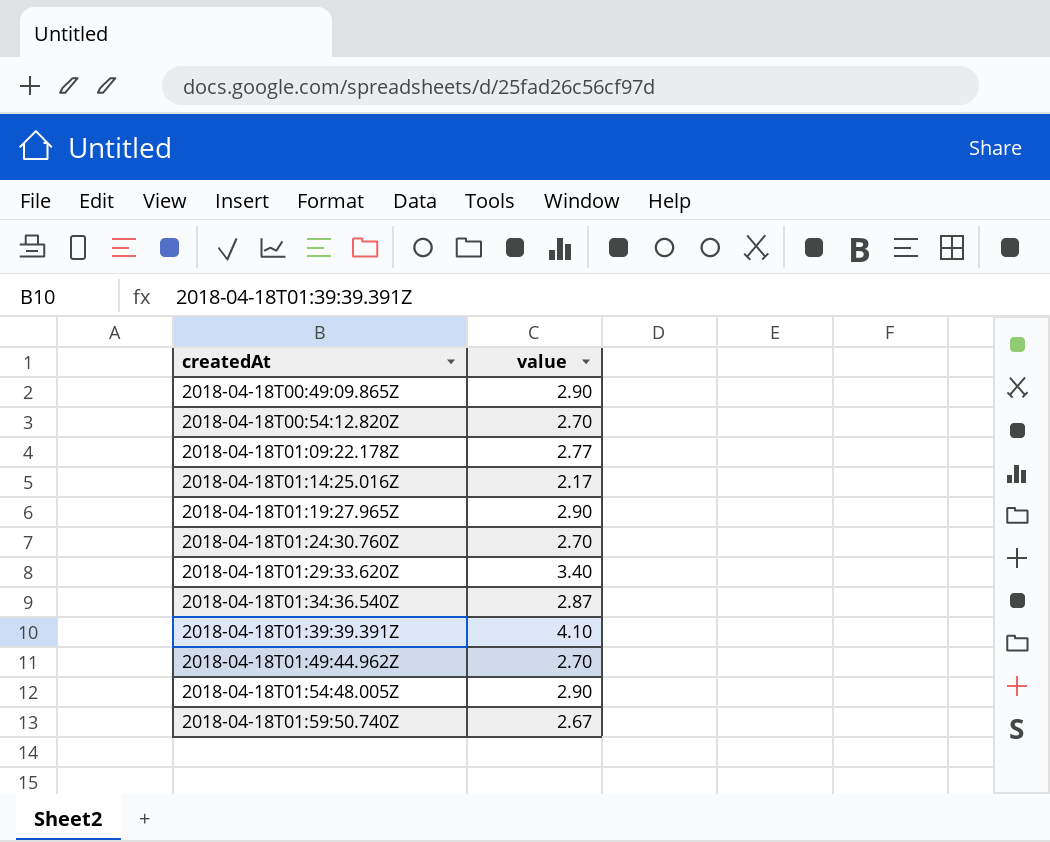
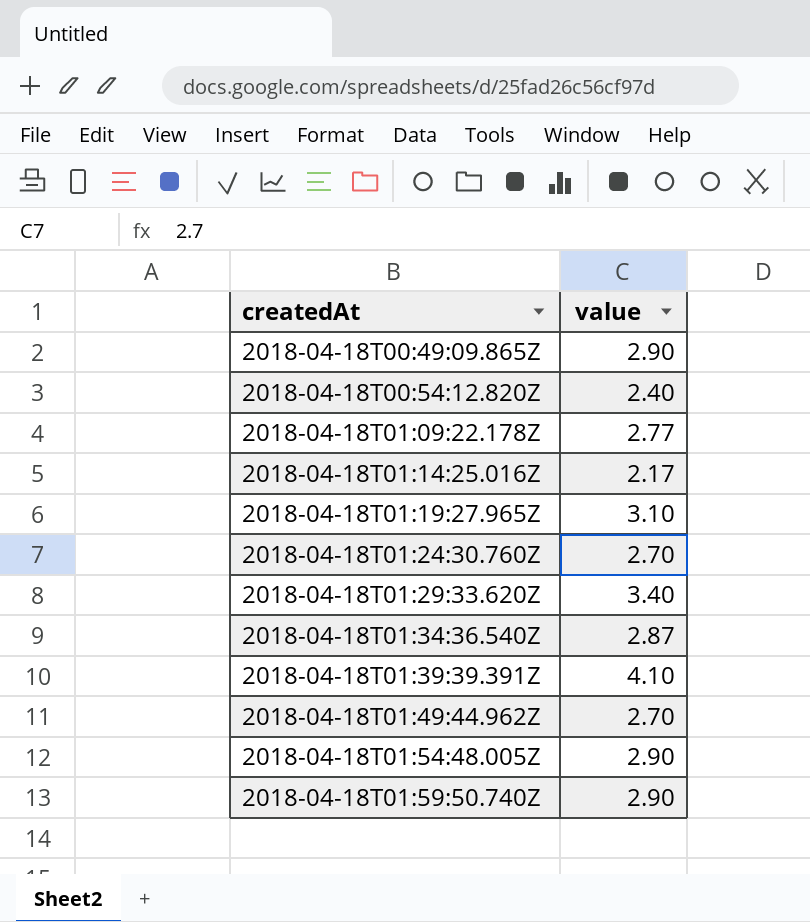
2018-04-18T00:54:12.820Z | value: 2.70 -> 2.40
2018-04-18T01:19:27.965Z | value: 2.90 -> 3.10
2018-04-18T01:59:50.740Z | value: 2.67 -> 2.90

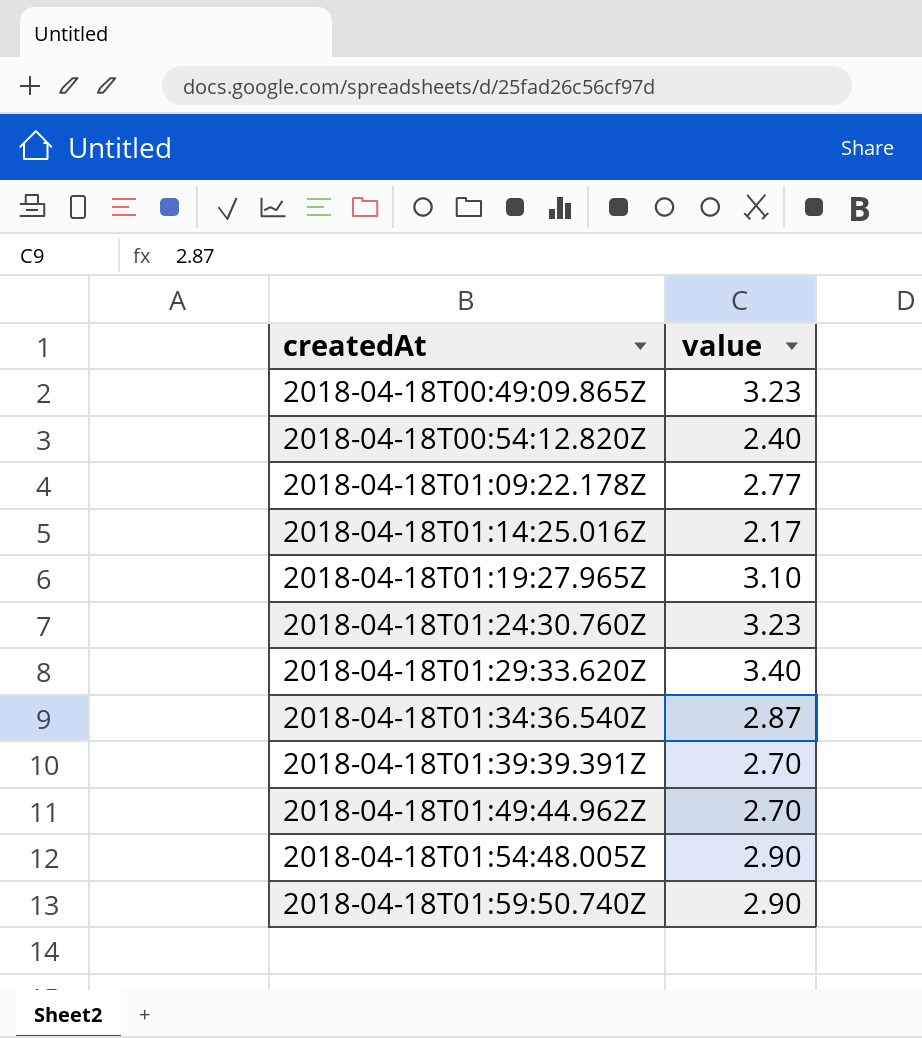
2018-04-18T00:49:09.865Z | value: 2.90 -> 3.23
2018-04-18T01:24:30.760Z | value: 2.70 -> 3.23
2018-04-18T01:39:39.391Z | value: 4.10 -> 2.70

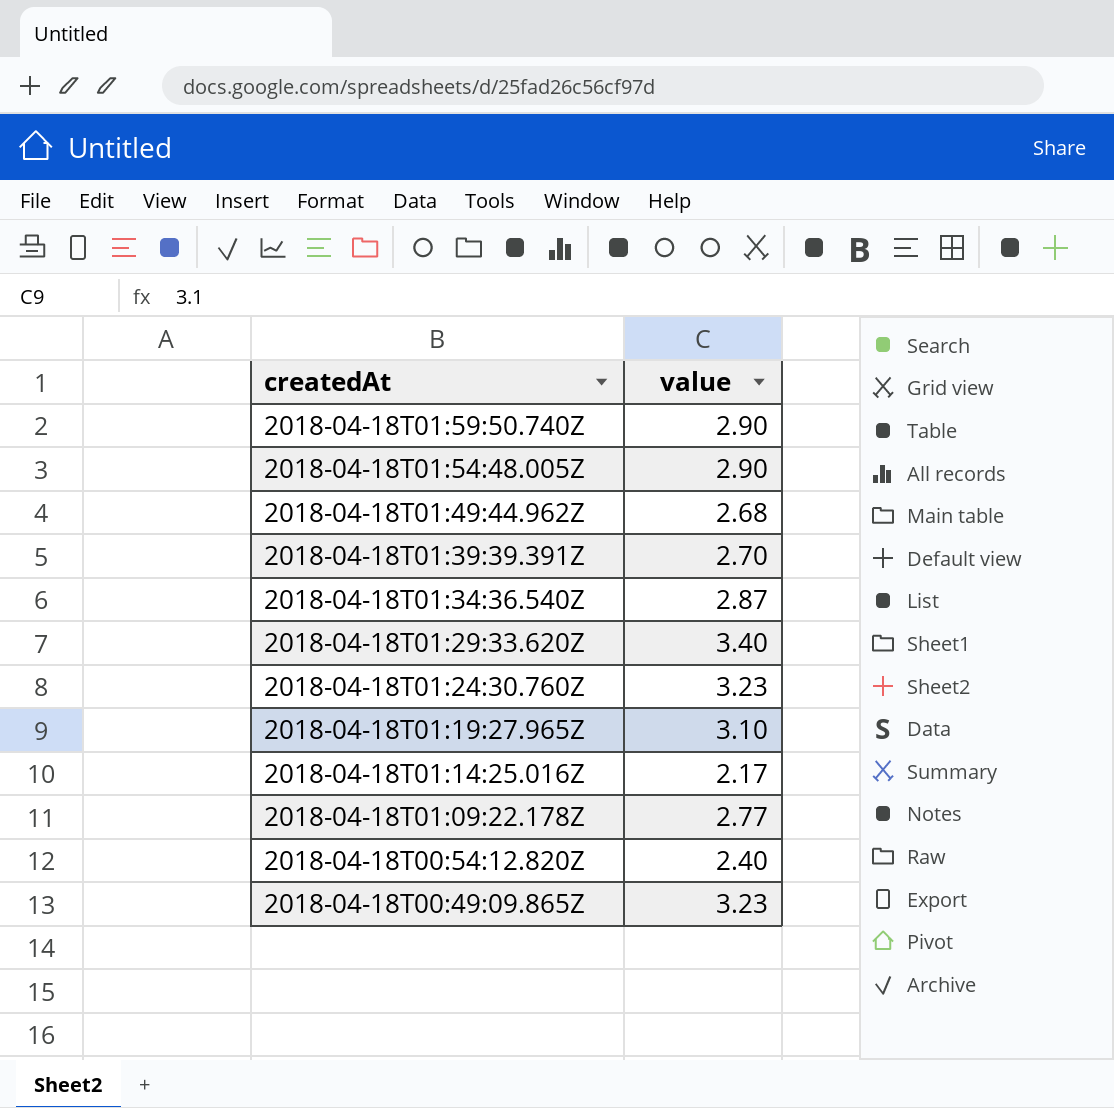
row order: createdAt ascending -> createdAt descending
2018-04-18T01:49:44.962Z | value: 2.70 -> 2.68

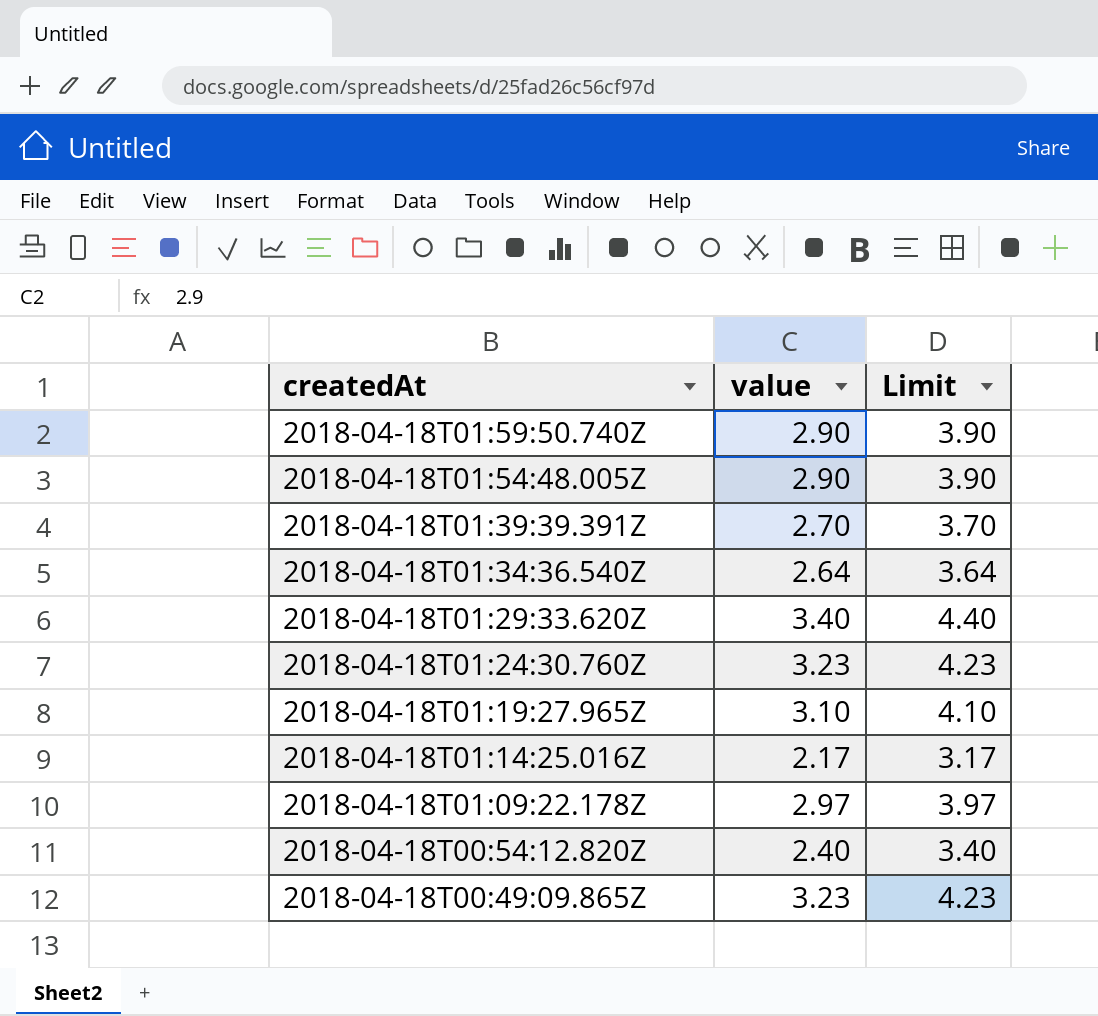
column Limit | formula: none -> [value] + 1
row 2018-04-18T01:49:44.962Z: 2.68 -> none
2018-04-18T01:34:36.540Z | value: 2.87 -> 2.64
2018-04-18T01:09:22.178Z | value: 2.77 -> 2.97

